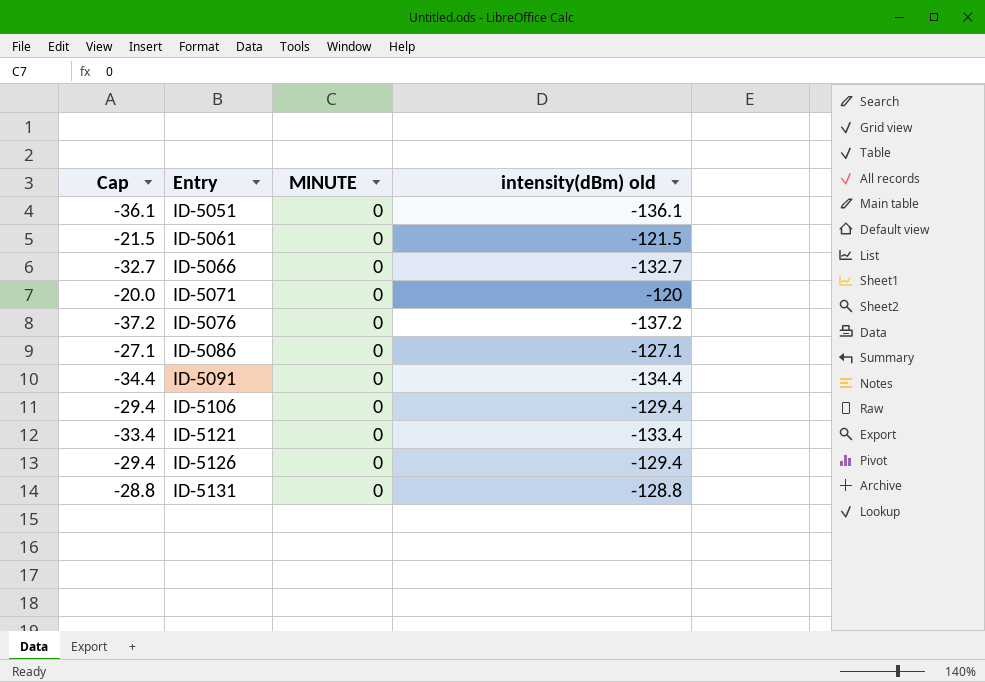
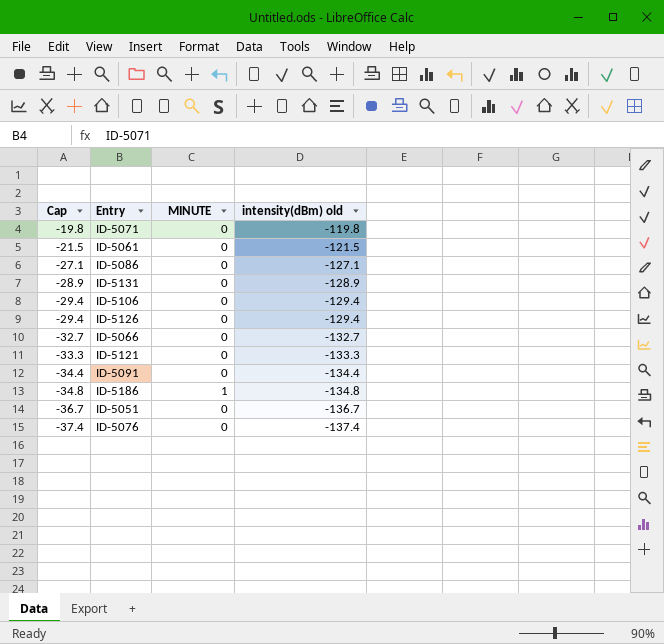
row order: Entry ascending -> Cap descending
ID-5071 | Cap: -20.0 -> -19.8
ID-5071 | intensity(dBm) old: -120 -> -119.8
ID-5131 | Cap: -28.8 -> -28.9
ID-5131 | intensity(dBm) old: -128.8 -> -128.9
ID-5121 | Cap: -33.4 -> -33.3
ID-5121 | intensity(dBm) old: -133.4 -> -133.3
row ID-5186: none -> -34.8 | 1 | -134.8
ID-5051 | Cap: -36.1 -> -36.7
ID-5051 | intensity(dBm) old: -136.1 -> -136.7
ID-5076 | Cap: -37.2 -> -37.4
ID-5076 | intensity(dBm) old: -137.2 -> -137.4

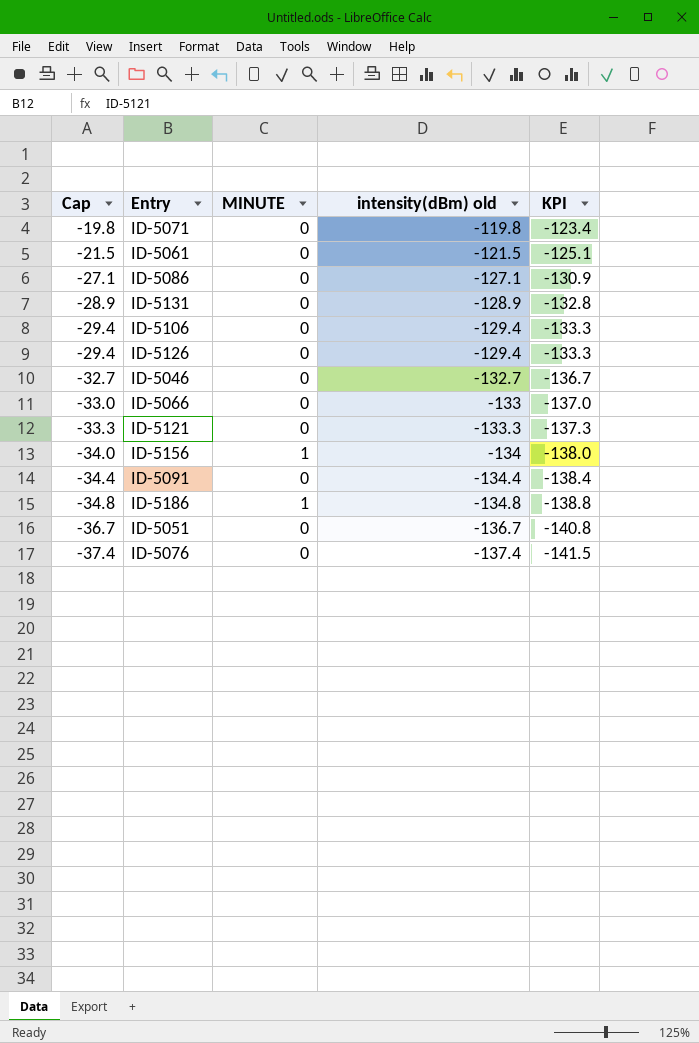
column KPI | formula: none -> [intensity(dBm) old] * 1.03
row ID-5046: none -> -32.7 | 0 | -132.7 | -136.7
ID-5066 | Cap: -32.7 -> -33.0
ID-5066 | intensity(dBm) old: -132.7 -> -133
row ID-5156: none -> -34.0 | 1 | -134 | -138.0

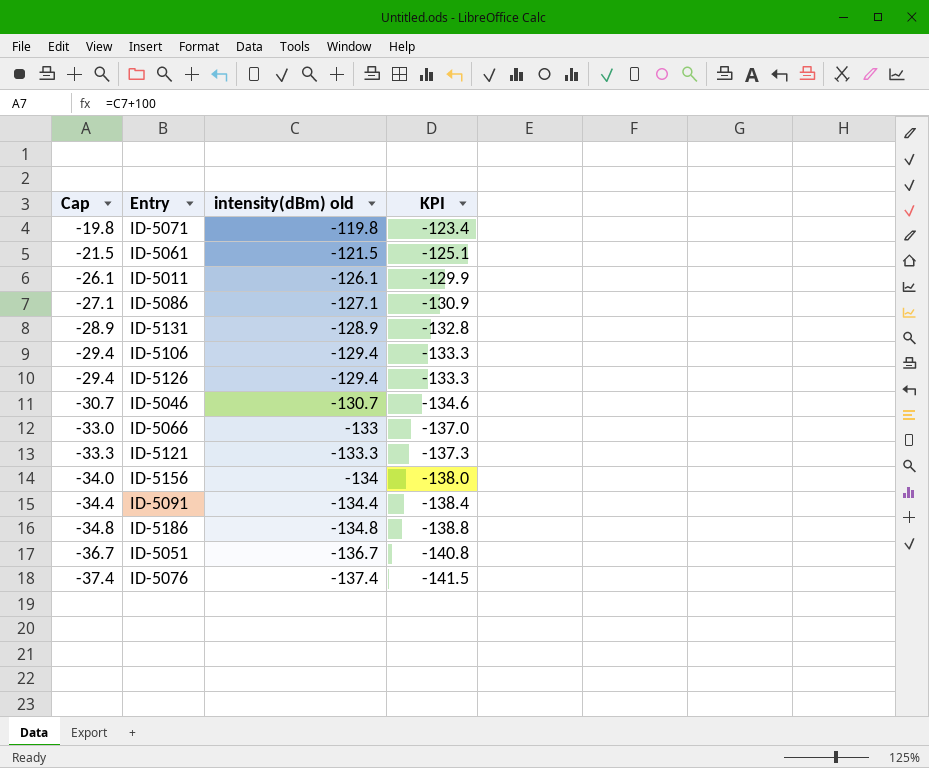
column MINUTE | position: 3 -> none
row ID-5011: none -> -26.1 | -126.1 | -129.9
ID-5046 | Cap: -32.7 -> -30.7
ID-5046 | intensity(dBm) old: -132.7 -> -130.7
ID-5046 | KPI: -136.7 -> -134.6

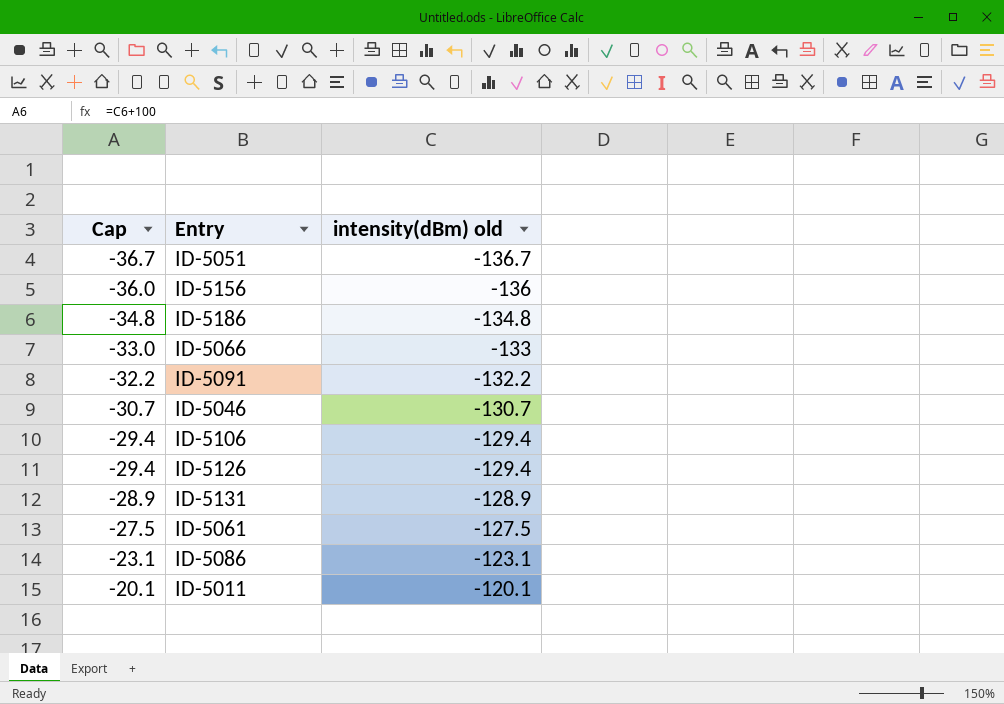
row order: Cap descending -> Cap ascending
column KPI | formula: [intensity(dBm) old] * 1.03 -> none
row ID-5071: -19.8 | -119.8 | -123.4 -> none
row ID-5121: -33.3 | -133.3 | -137.3 -> none
row ID-5076: -37.4 | -137.4 | -141.5 -> none
ID-5156 | Cap: -34.0 -> -36.0
ID-5156 | intensity(dBm) old: -134 -> -136
ID-5091 | Cap: -34.4 -> -32.2
ID-5091 | intensity(dBm) old: -134.4 -> -132.2
ID-5061 | Cap: -21.5 -> -27.5
ID-5061 | intensity(dBm) old: -121.5 -> -127.5
ID-5086 | Cap: -27.1 -> -23.1
ID-5086 | intensity(dBm) old: -127.1 -> -123.1
ID-5011 | Cap: -26.1 -> -20.1
ID-5011 | intensity(dBm) old: -126.1 -> -120.1

